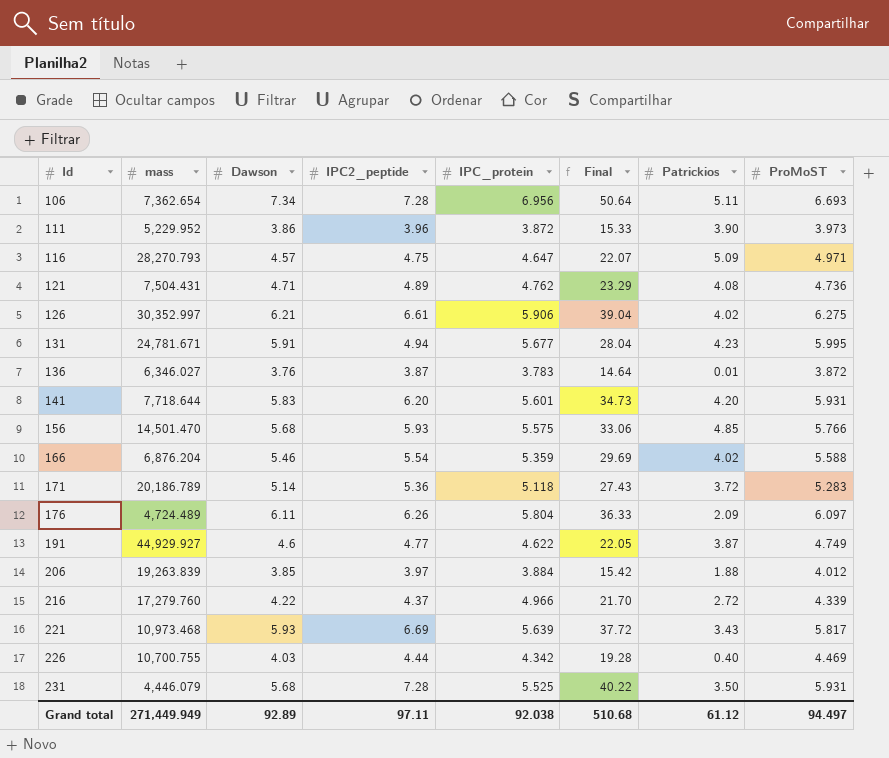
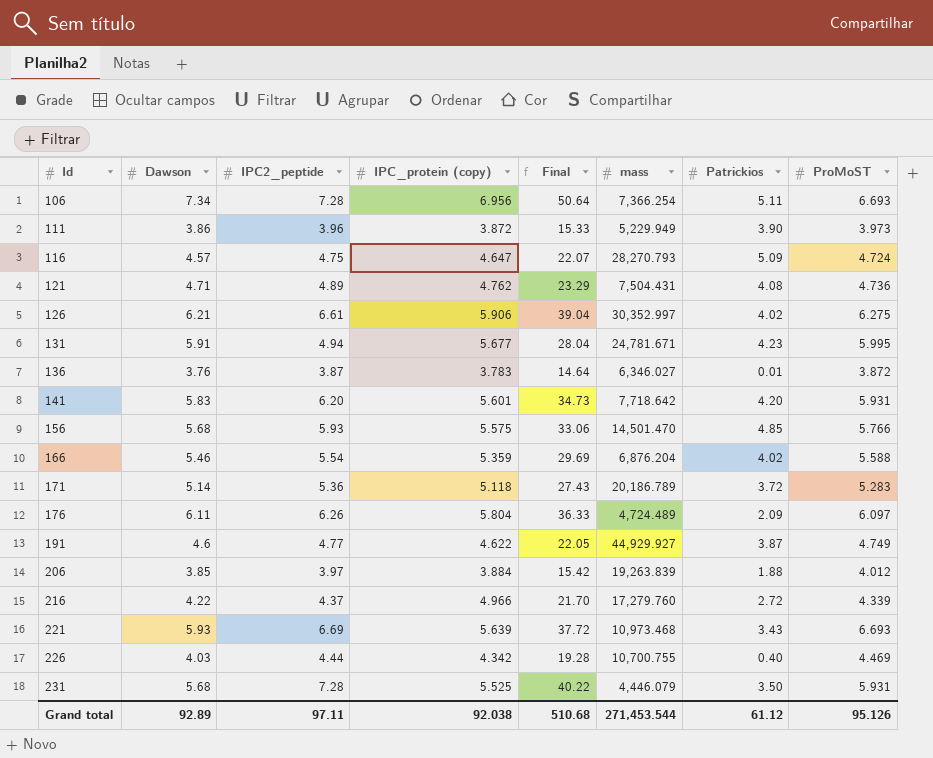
column name: IPC_protein -> IPC_protein (copy)
column mass | position: 2 -> 6
106 | mass: 7,362.654 -> 7,366.254
111 | mass: 5,229.952 -> 5,229.949
116 | ProMoST: 4.971 -> 4.724
141 | mass: 7,718.644 -> 7,718.642
221 | ProMoST: 5.817 -> 6.693
Grand total | mass: 271,449.949 -> 271,453.544
Grand total | ProMoST: 94.497 -> 95.126

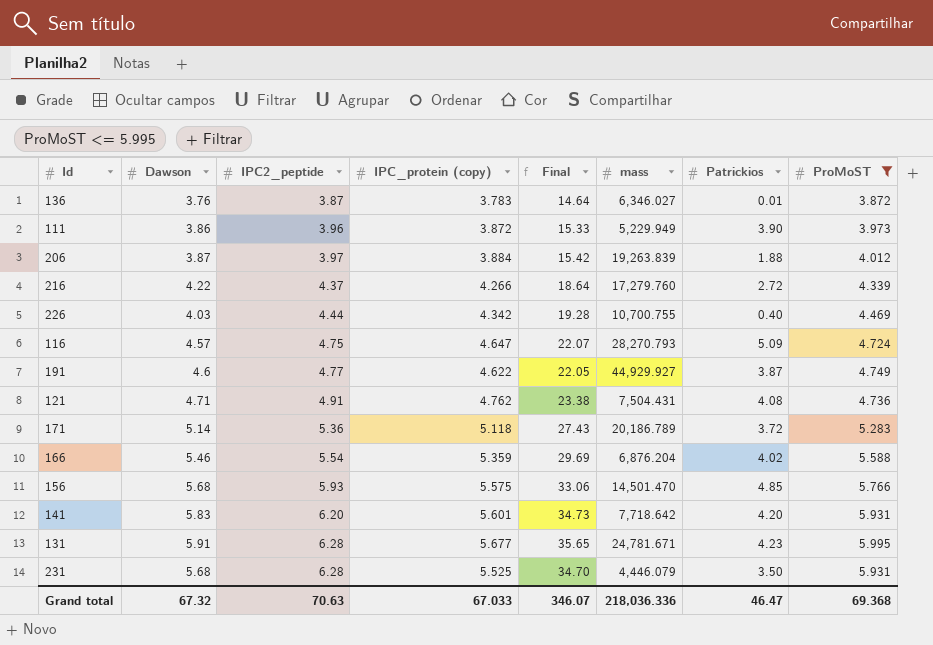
filter: none -> ProMoST <= 5.995
row order: Id ascending -> IPC2_peptide ascending
206 | Dawson: 3.85 -> 3.87
216 | IPC_protein (copy): 4.966 -> 4.266
216 | Final: 21.70 -> 18.64
121 | IPC2_peptide: 4.89 -> 4.91
121 | Final: 23.29 -> 23.38
131 | IPC2_peptide: 4.94 -> 6.28
131 | Final: 28.04 -> 35.65
231 | IPC2_peptide: 7.28 -> 6.28
231 | Final: 40.22 -> 34.70
Grand total | Dawson: 92.89 -> 67.32
Grand total | IPC2_peptide: 97.11 -> 70.63
Grand total | IPC_protein (copy): 92.038 -> 67.033
Grand total | Final: 510.68 -> 346.07
Grand total | mass: 271,453.544 -> 218,036.336
Grand total | Patrickios: 61.12 -> 46.47
Grand total | ProMoST: 95.126 -> 69.368

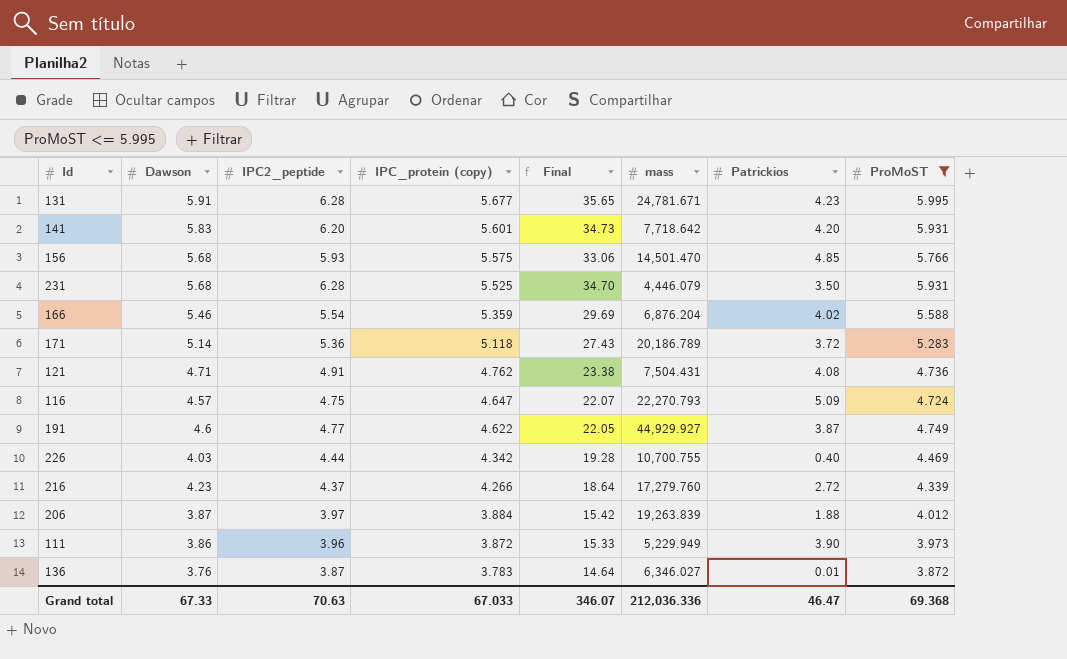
row order: IPC2_peptide ascending -> IPC_protein (copy) descending
116 | mass: 28,270.793 -> 22,270.793
216 | Dawson: 4.22 -> 4.23
Grand total | Dawson: 67.32 -> 67.33
Grand total | mass: 218,036.336 -> 212,036.336

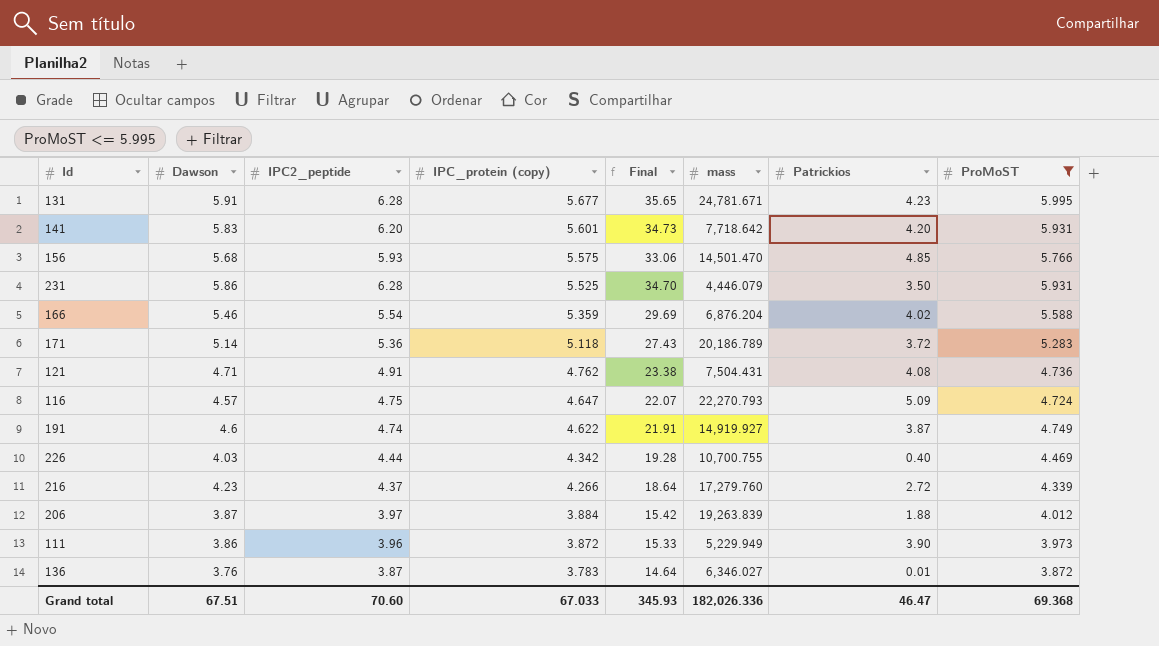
231 | Dawson: 5.68 -> 5.86
191 | IPC2_peptide: 4.77 -> 4.74
191 | Final: 22.05 -> 21.91
191 | mass: 44,929.927 -> 14,919.927
Grand total | Dawson: 67.33 -> 67.51
Grand total | IPC2_peptide: 70.63 -> 70.60
Grand total | Final: 346.07 -> 345.93
Grand total | mass: 212,036.336 -> 182,026.336

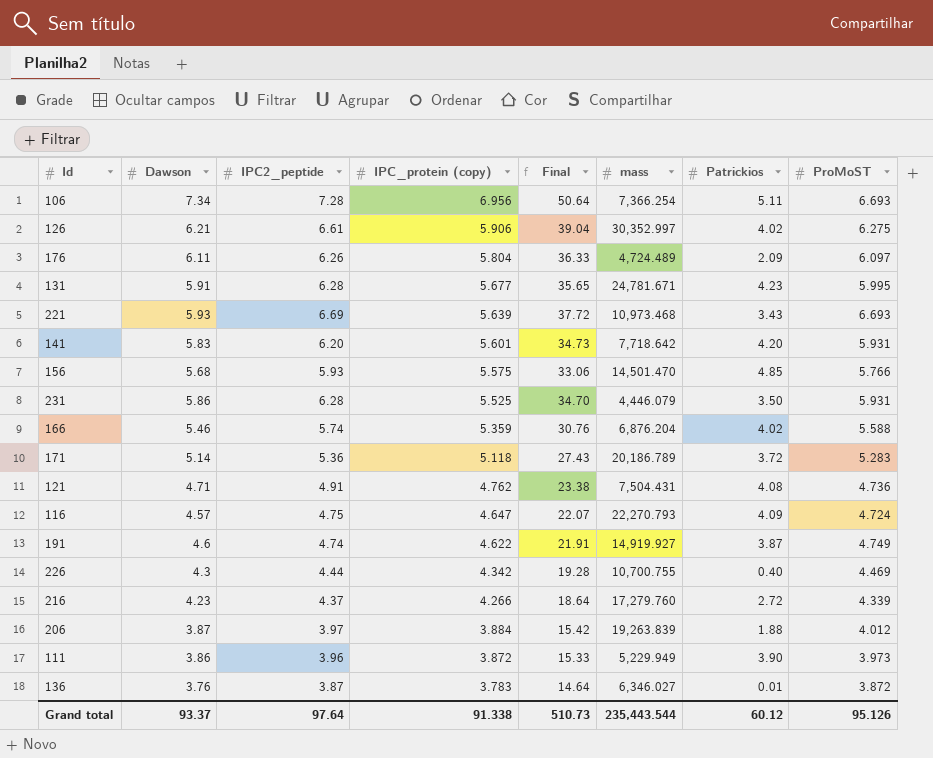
filter: ProMoST <= 5.995 -> none
166 | IPC2_peptide: 5.54 -> 5.74
166 | Final: 29.69 -> 30.76
116 | Patrickios: 5.09 -> 4.09
226 | Dawson: 4.03 -> 4.3
Grand total | Dawson: 67.51 -> 93.37
Grand total | IPC2_peptide: 70.60 -> 97.64
Grand total | IPC_protein (copy): 67.033 -> 91.338
Grand total | Final: 345.93 -> 510.73
Grand total | mass: 182,026.336 -> 235,443.544
Grand total | Patrickios: 46.47 -> 60.12
Grand total | ProMoST: 69.368 -> 95.126

